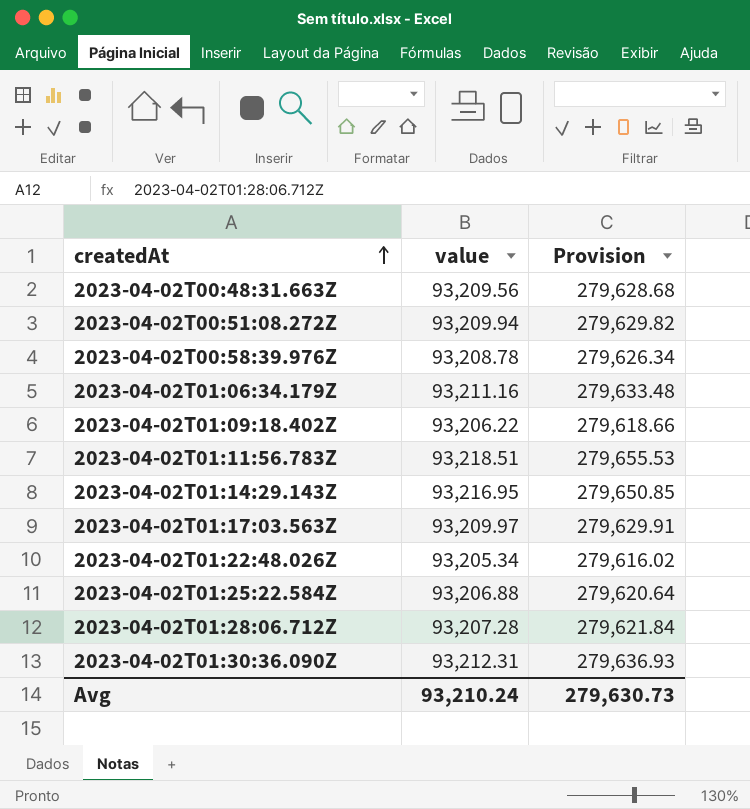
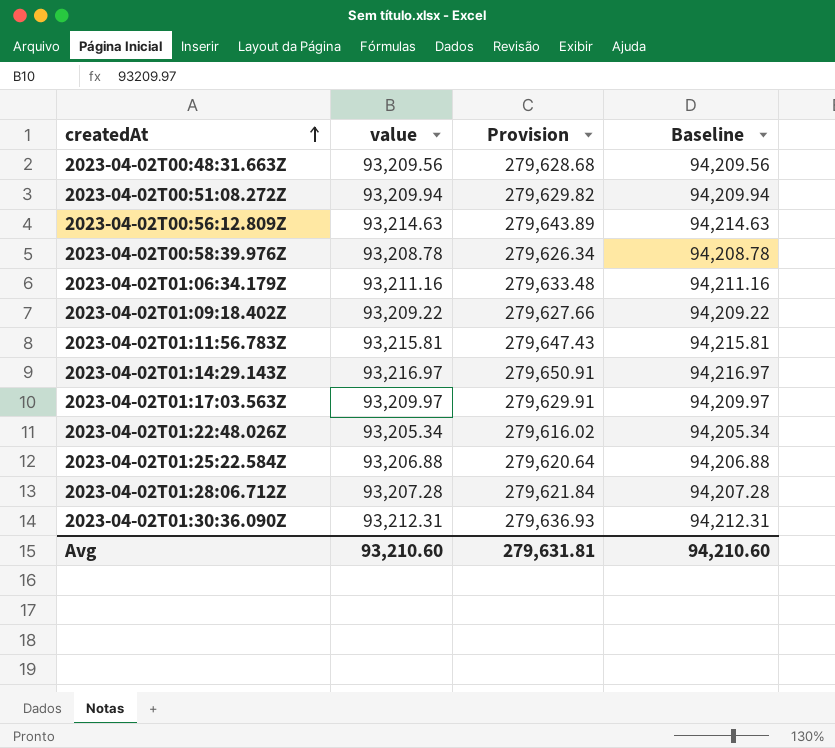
column Baseline | formula: none -> [value] + 1000
row 2023-04-02T00:56:12.809Z: none -> 93,214.63 | 279,643.89 | 94,214.63
2023-04-02T01:09:18.402Z | value: 93,206.22 -> 93,209.22
2023-04-02T01:09:18.402Z | Provision: 279,618.66 -> 279,627.66
2023-04-02T01:11:56.783Z | value: 93,218.51 -> 93,215.81
2023-04-02T01:11:56.783Z | Provision: 279,655.53 -> 279,647.43
2023-04-02T01:14:29.143Z | value: 93,216.95 -> 93,216.97
2023-04-02T01:14:29.143Z | Provision: 279,650.85 -> 279,650.91
Avg | value: 93,210.24 -> 93,210.60
Avg | Provision: 279,630.73 -> 279,631.81

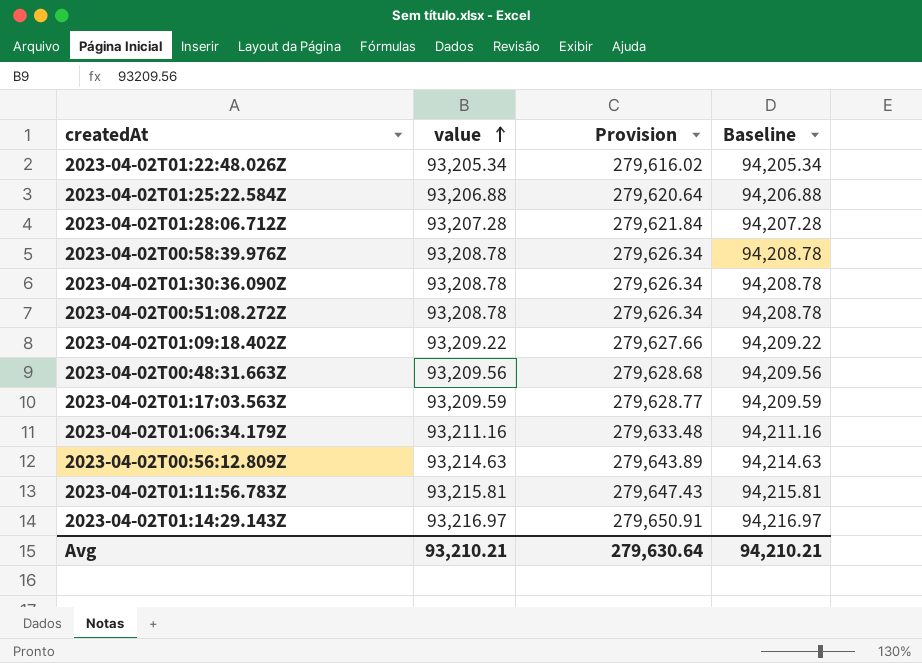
row order: createdAt ascending -> value ascending
2023-04-02T01:30:36.090Z | value: 93,212.31 -> 93,208.78
2023-04-02T01:30:36.090Z | Provision: 279,636.93 -> 279,626.34
2023-04-02T01:30:36.090Z | Baseline: 94,212.31 -> 94,208.78
2023-04-02T00:51:08.272Z | value: 93,209.94 -> 93,208.78
2023-04-02T00:51:08.272Z | Provision: 279,629.82 -> 279,626.34
2023-04-02T00:51:08.272Z | Baseline: 94,209.94 -> 94,208.78
2023-04-02T01:17:03.563Z | value: 93,209.97 -> 93,209.59
2023-04-02T01:17:03.563Z | Provision: 279,629.91 -> 279,628.77
2023-04-02T01:17:03.563Z | Baseline: 94,209.97 -> 94,209.59
Avg | value: 93,210.60 -> 93,210.21
Avg | Provision: 279,631.81 -> 279,630.64
Avg | Baseline: 94,210.60 -> 94,210.21

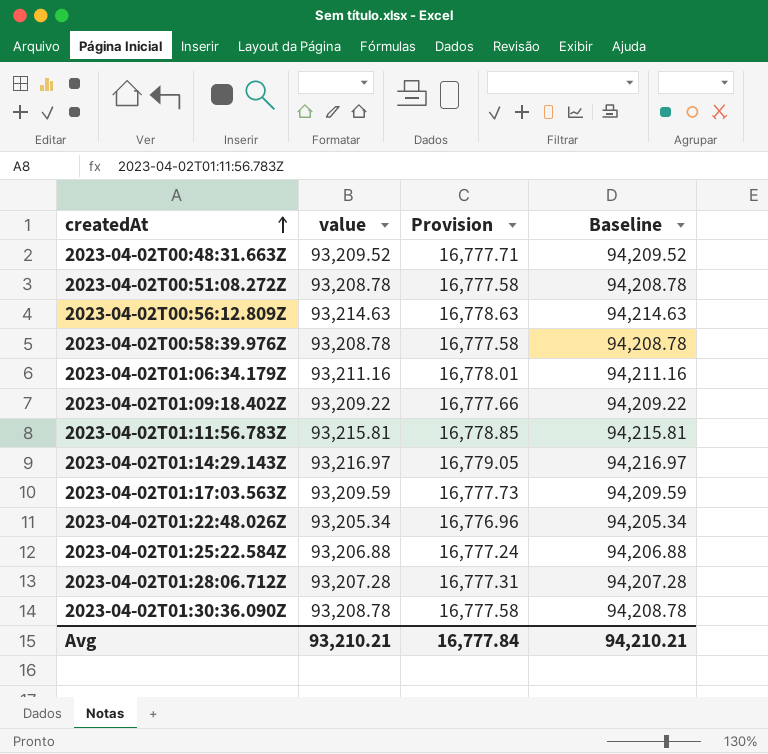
row order: value ascending -> createdAt ascending
column Provision | formula: [value] * 3 -> [value] * 0.18
2023-04-02T00:48:31.663Z | value: 93,209.56 -> 93,209.52
2023-04-02T00:48:31.663Z | Baseline: 94,209.56 -> 94,209.52
Avg | Provision: 279,630.64 -> 16,777.84

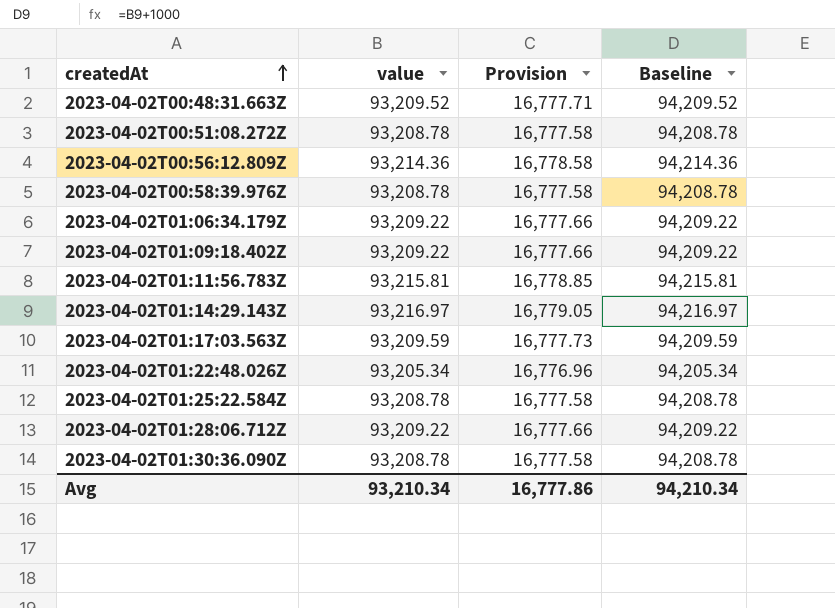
2023-04-02T00:56:12.809Z | value: 93,214.63 -> 93,214.36
2023-04-02T00:56:12.809Z | Provision: 16,778.63 -> 16,778.58
2023-04-02T00:56:12.809Z | Baseline: 94,214.63 -> 94,214.36
2023-04-02T01:06:34.179Z | value: 93,211.16 -> 93,209.22
2023-04-02T01:06:34.179Z | Provision: 16,778.01 -> 16,777.66
2023-04-02T01:06:34.179Z | Baseline: 94,211.16 -> 94,209.22
2023-04-02T01:25:22.584Z | value: 93,206.88 -> 93,208.78
2023-04-02T01:25:22.584Z | Provision: 16,777.24 -> 16,777.58
2023-04-02T01:25:22.584Z | Baseline: 94,206.88 -> 94,208.78
2023-04-02T01:28:06.712Z | value: 93,207.28 -> 93,209.22
2023-04-02T01:28:06.712Z | Provision: 16,777.31 -> 16,777.66
2023-04-02T01:28:06.712Z | Baseline: 94,207.28 -> 94,209.22
Avg | value: 93,210.21 -> 93,210.34
Avg | Provision: 16,777.84 -> 16,777.86
Avg | Baseline: 94,210.21 -> 94,210.34

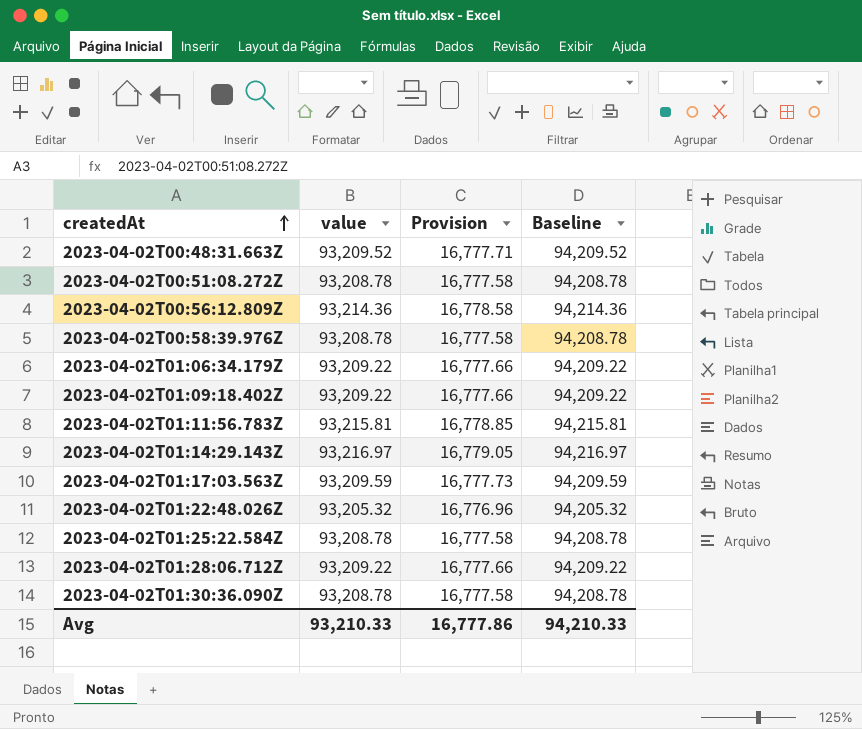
2023-04-02T01:22:48.026Z | value: 93,205.34 -> 93,205.32
2023-04-02T01:22:48.026Z | Baseline: 94,205.34 -> 94,205.32
Avg | value: 93,210.34 -> 93,210.33
Avg | Baseline: 94,210.34 -> 94,210.33

